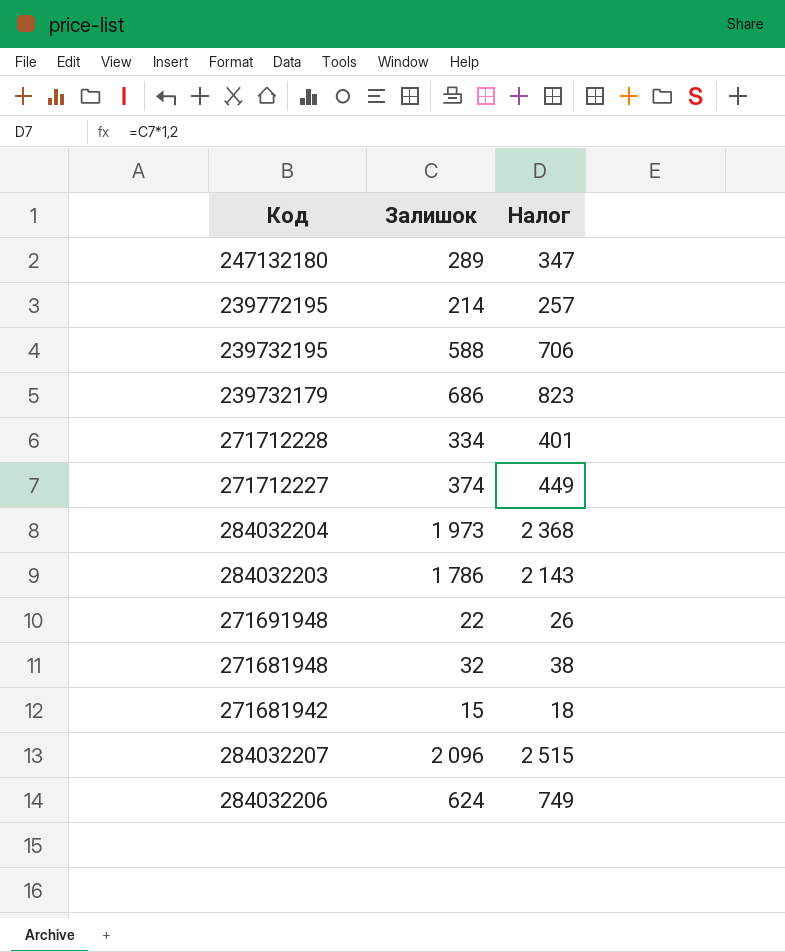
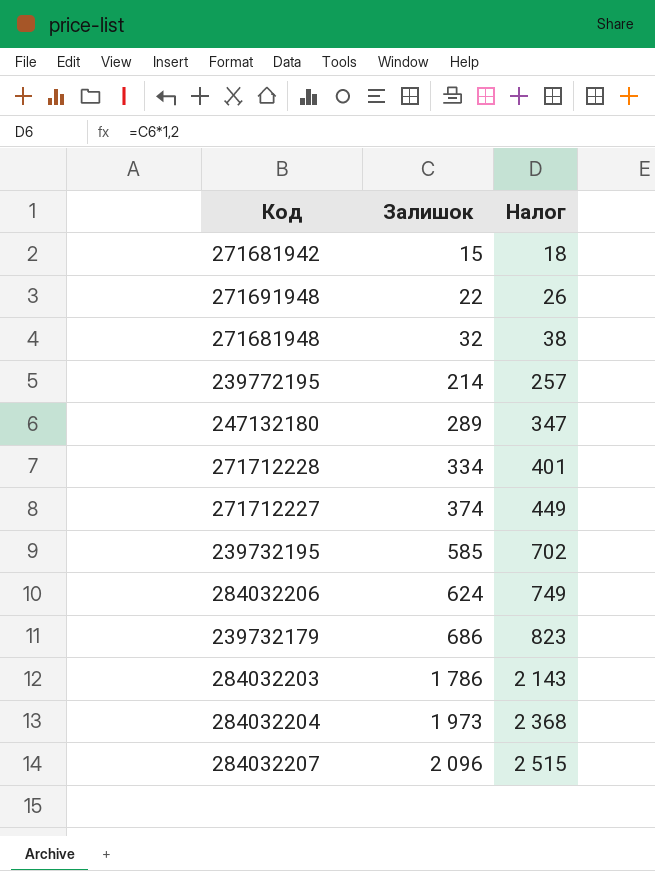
row order: none -> Залишок ascending
239732195 | Залишок: 588 -> 585
239732195 | Налог: 706 -> 702

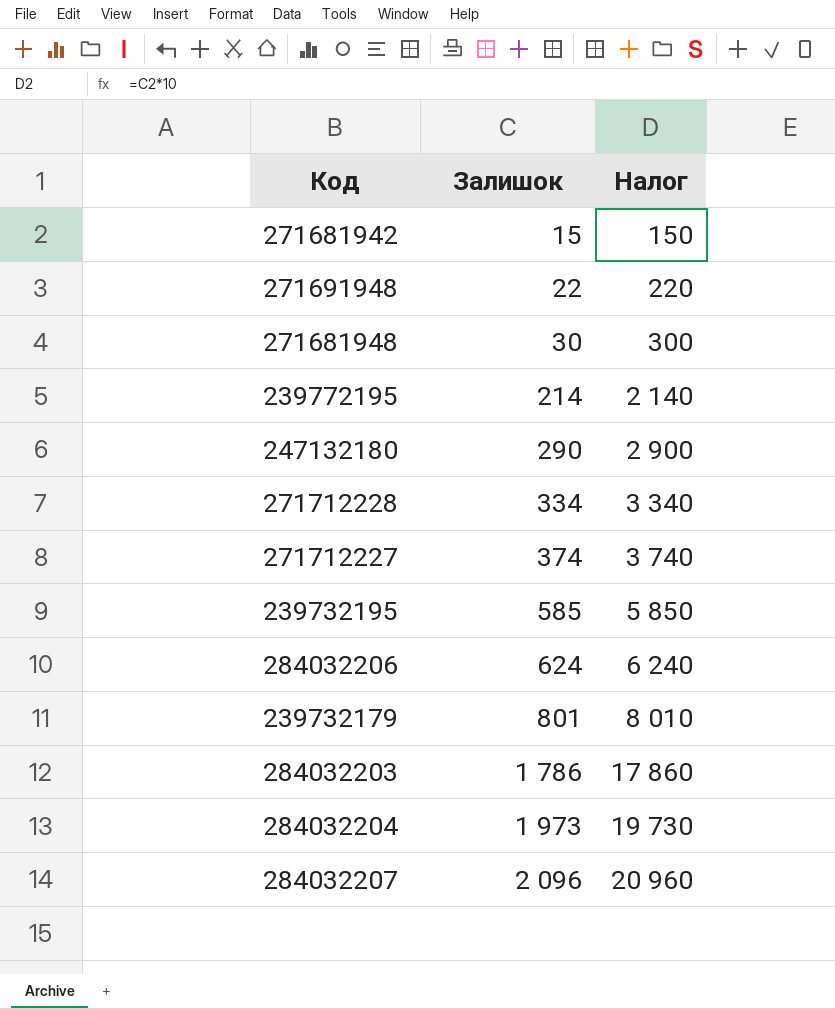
column Налог | formula: [Залишок] * 1,2 -> [Залишок] * 10
271681948 | Залишок: 32 -> 30
247132180 | Залишок: 289 -> 290
239732179 | Залишок: 686 -> 801

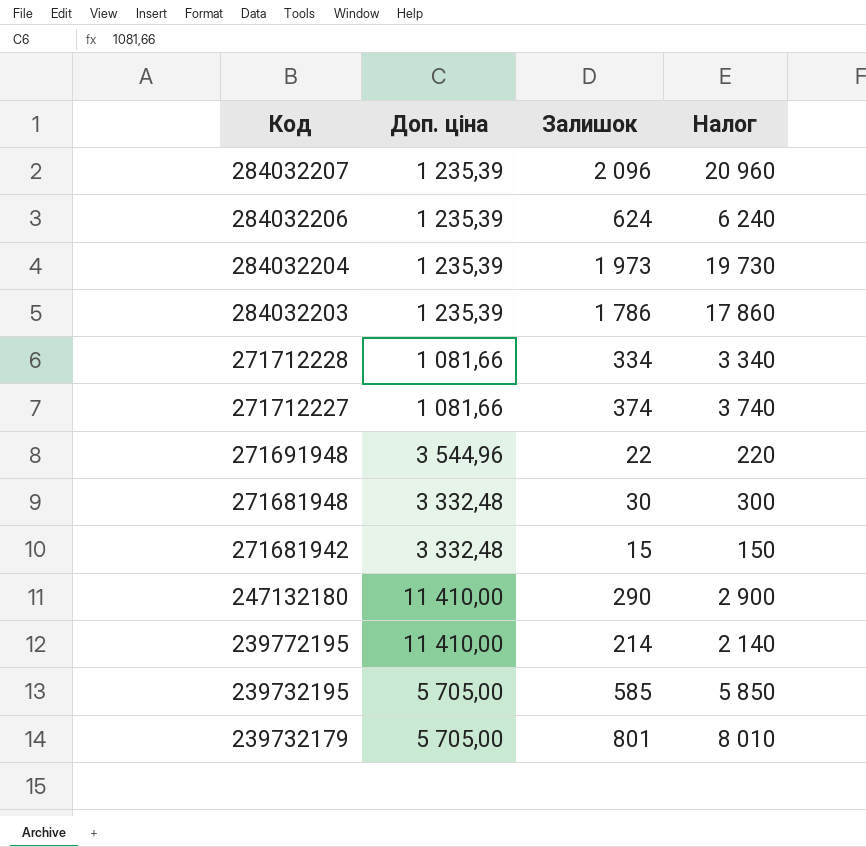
row order: Залишок ascending -> Код descending
column Доп. ціна | position: none -> 2

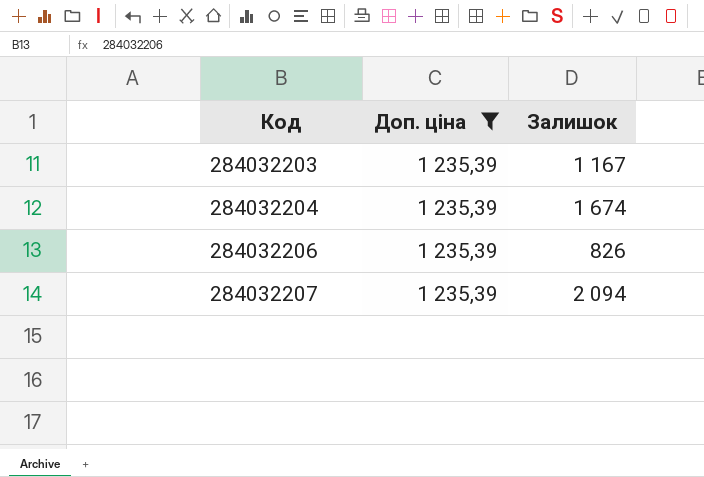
filter: none -> Доп. ціна = 1 235,39
row order: Код descending -> Код ascending
column Налог | formula: [Залишок] * 10 -> none
284032203 | Залишок: 1 786 -> 1 167
284032204 | Залишок: 1 973 -> 1 674
284032206 | Залишок: 624 -> 826
284032207 | Залишок: 2 096 -> 2 094

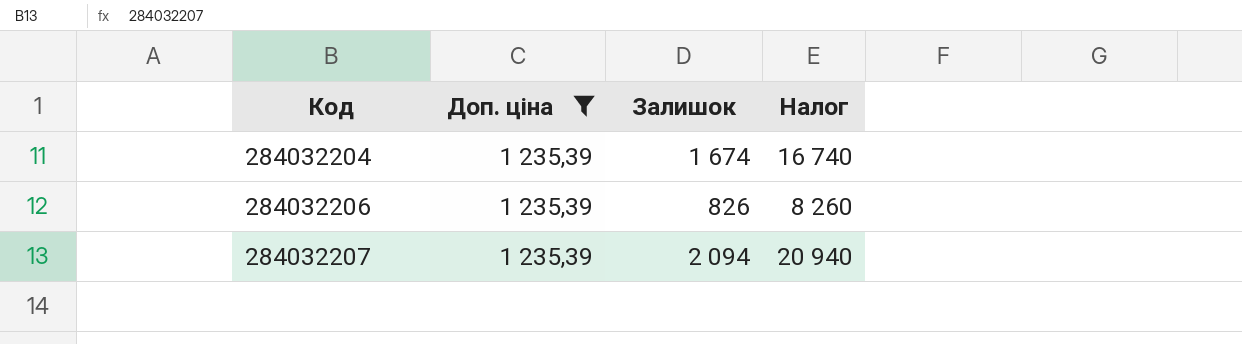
column Налог | formula: none -> [Залишок] * 10
row 284032203: 1 235,39 | 1 167 -> none

